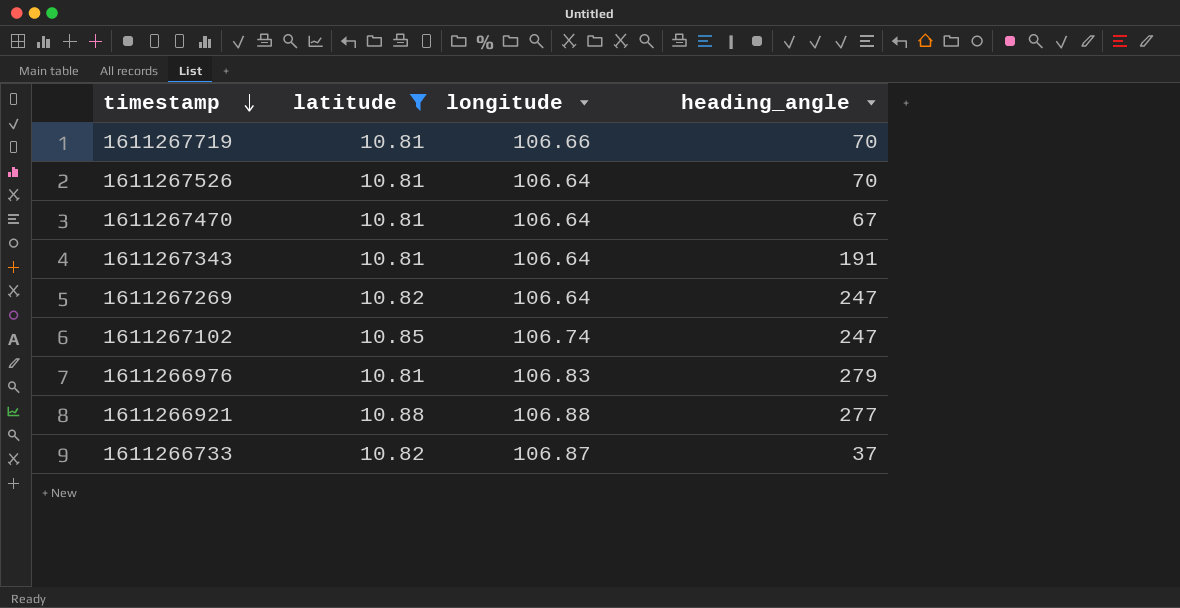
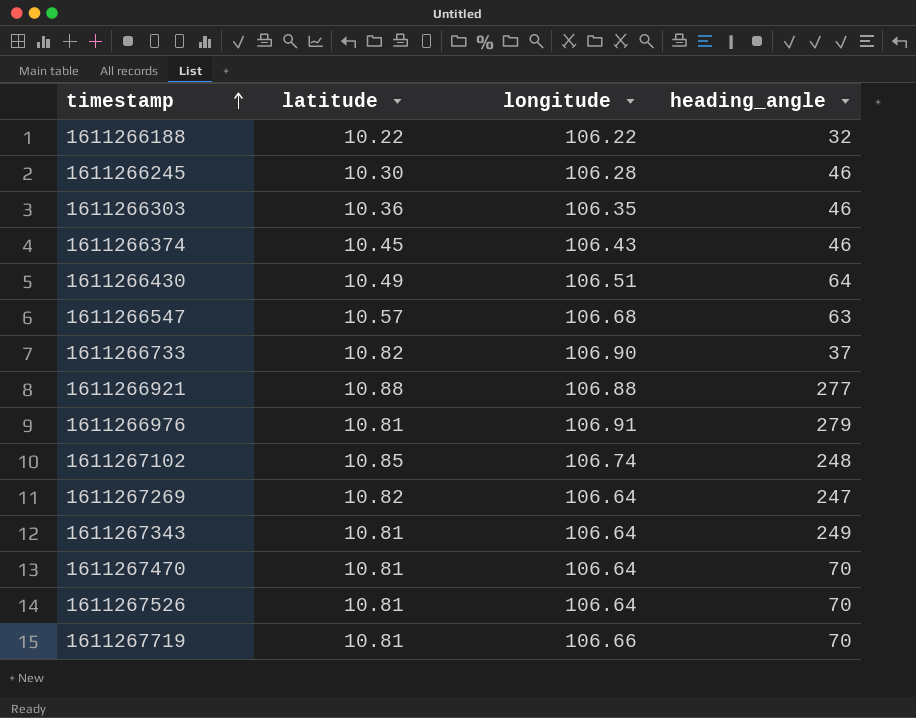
filter: latitude >= 10.81 -> none
row order: timestamp descending -> timestamp ascending
1611266733 | longitude: 106.87 -> 106.90
1611266976 | longitude: 106.83 -> 106.91
1611267102 | heading_angle: 247 -> 248
1611267343 | heading_angle: 191 -> 249
1611267470 | heading_angle: 67 -> 70

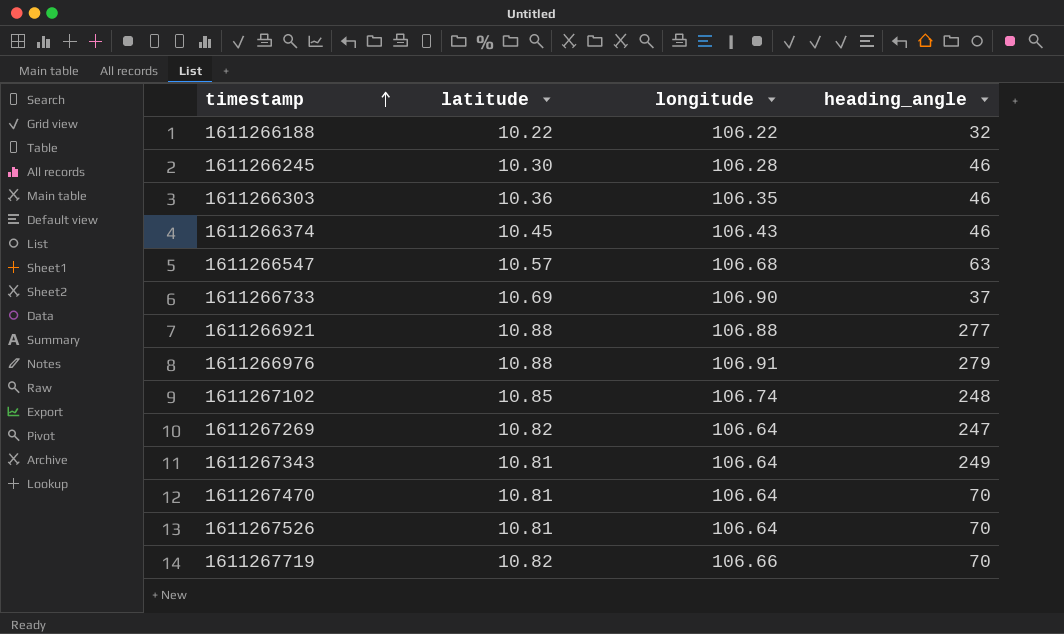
row 1611266430: 10.49 | 106.51 | 64 -> none
1611266733 | latitude: 10.82 -> 10.69
1611266976 | latitude: 10.81 -> 10.88
1611267719 | latitude: 10.81 -> 10.82

